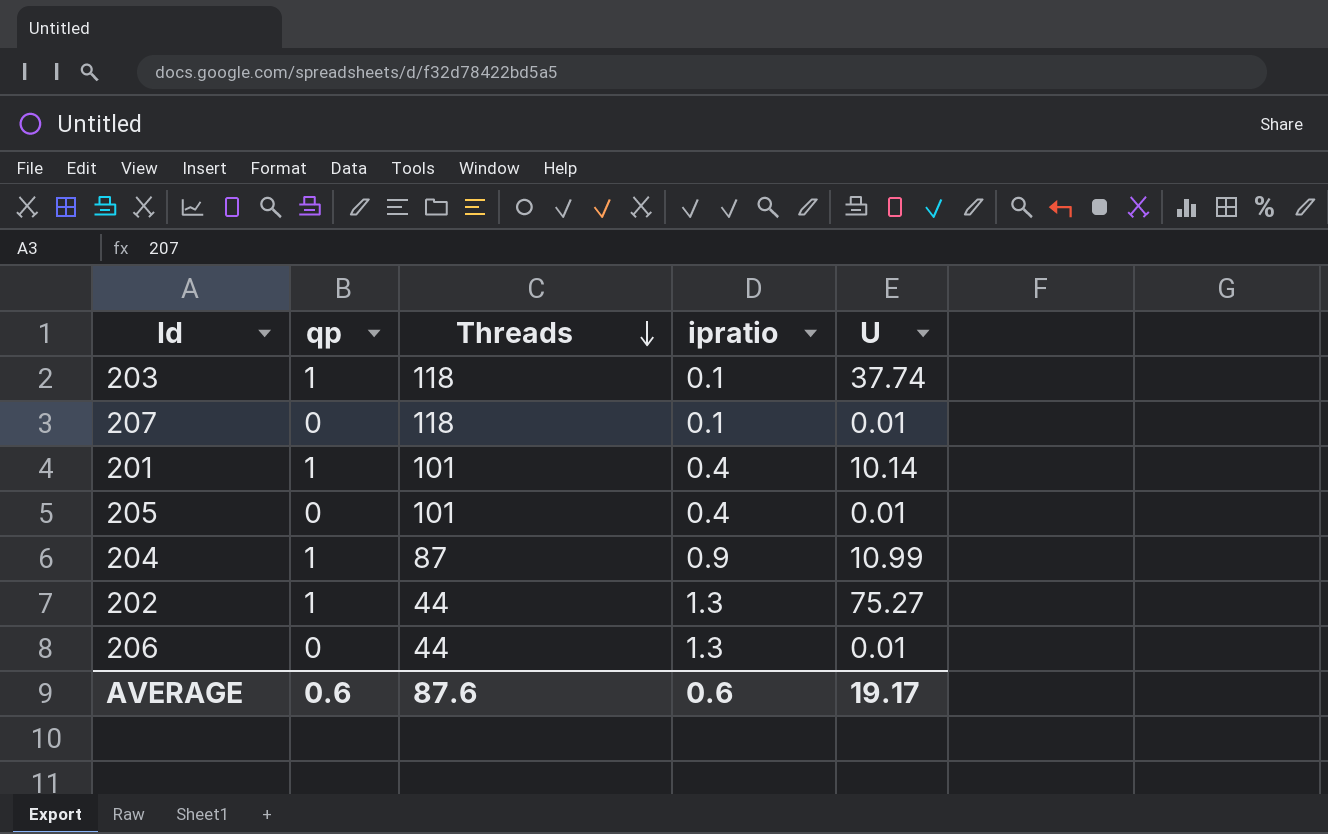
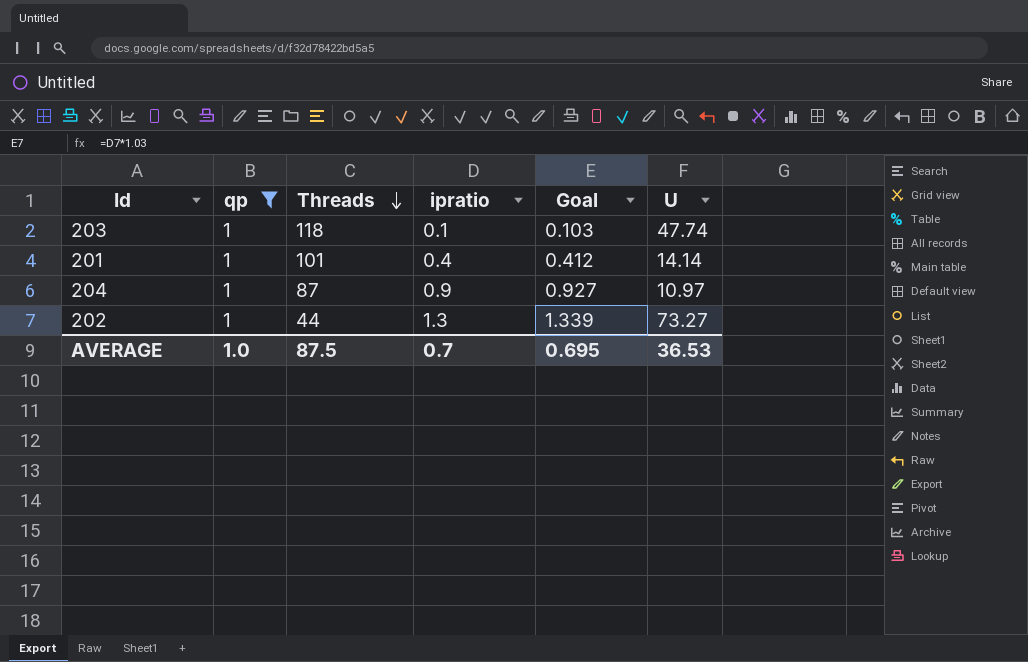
filter: none -> qp = 1
column Goal | formula: none -> [ipratio] * 1.03
203 | U: 37.74 -> 47.74
201 | U: 10.14 -> 14.14
204 | U: 10.99 -> 10.97
202 | U: 75.27 -> 73.27
AVERAGE | qp: 0.6 -> 1.0
AVERAGE | Threads: 87.6 -> 87.5
AVERAGE | ipratio: 0.6 -> 0.7
AVERAGE | U: 19.17 -> 36.53

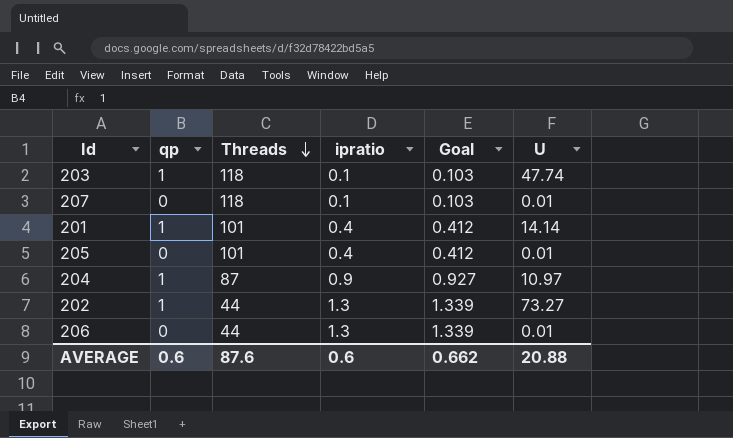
filter: qp = 1 -> none
AVERAGE | qp: 1.0 -> 0.6
AVERAGE | Threads: 87.5 -> 87.6
AVERAGE | ipratio: 0.7 -> 0.6
AVERAGE | Goal: 0.695 -> 0.662
AVERAGE | U: 36.53 -> 20.88

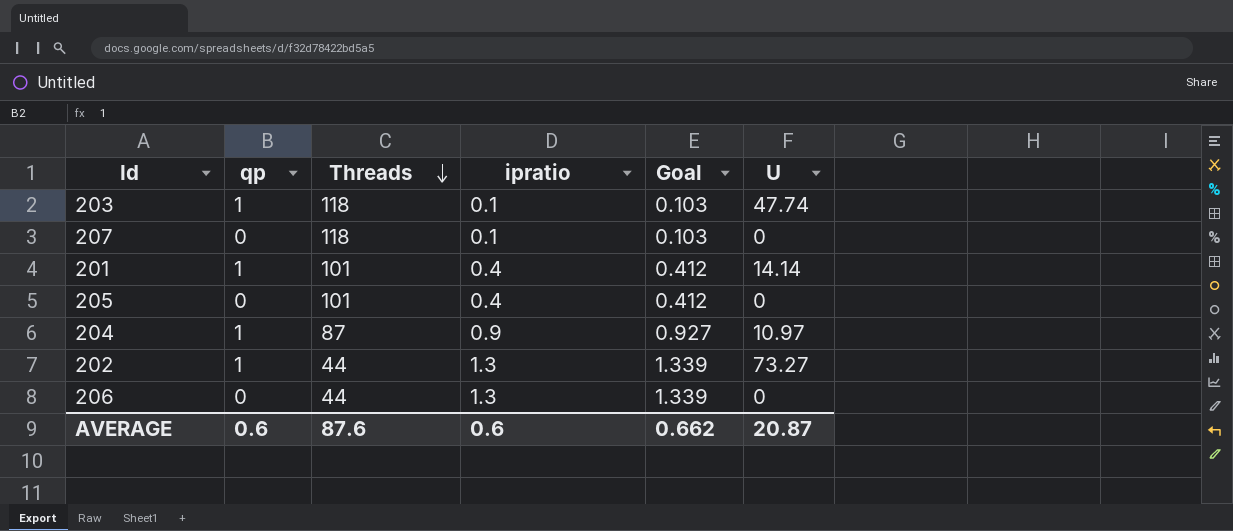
207 | U: 0.01 -> 0
205 | U: 0.01 -> 0
206 | U: 0.01 -> 0
AVERAGE | U: 20.88 -> 20.87

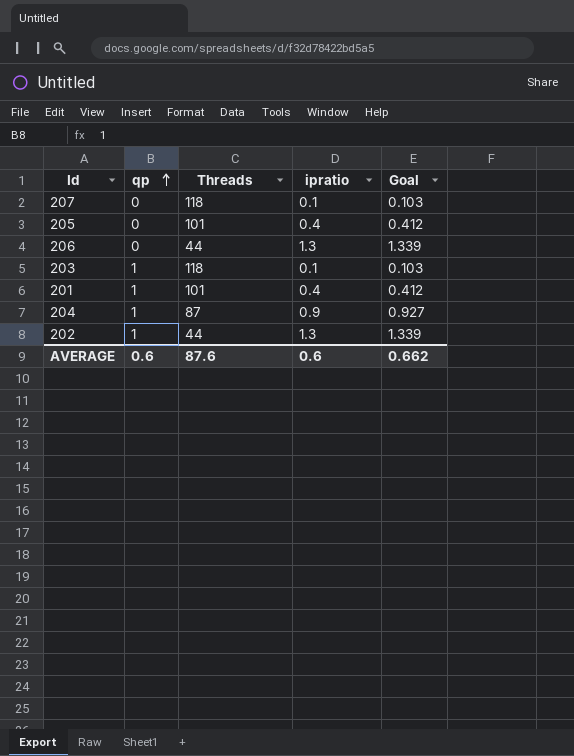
row order: Threads descending -> qp ascending
column U | position: 6 -> none

